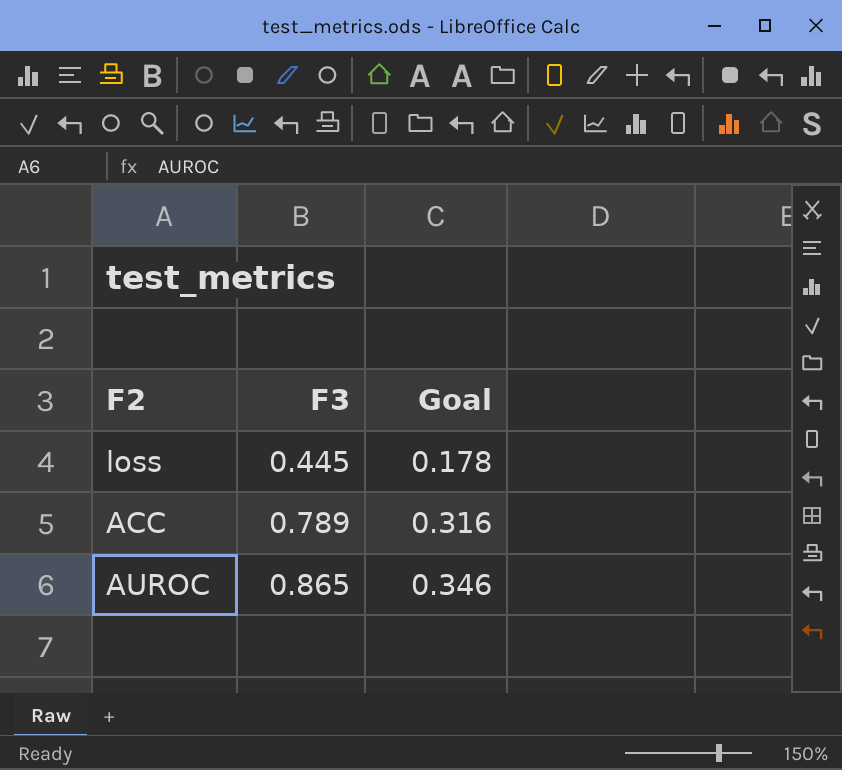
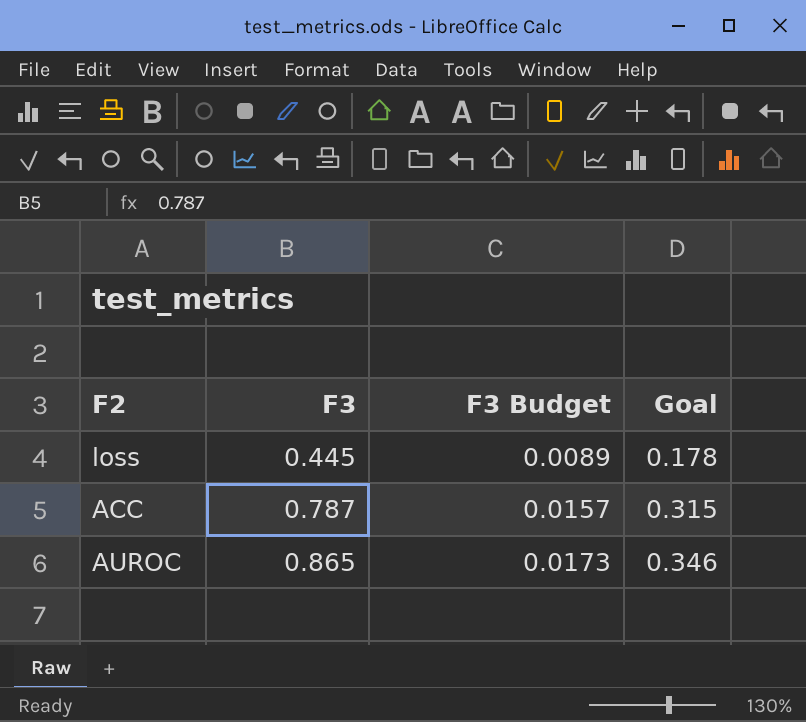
column F3 Budget | formula: none -> [F3] * 0.02
ACC | F3: 0.789 -> 0.787
ACC | Goal: 0.316 -> 0.315

